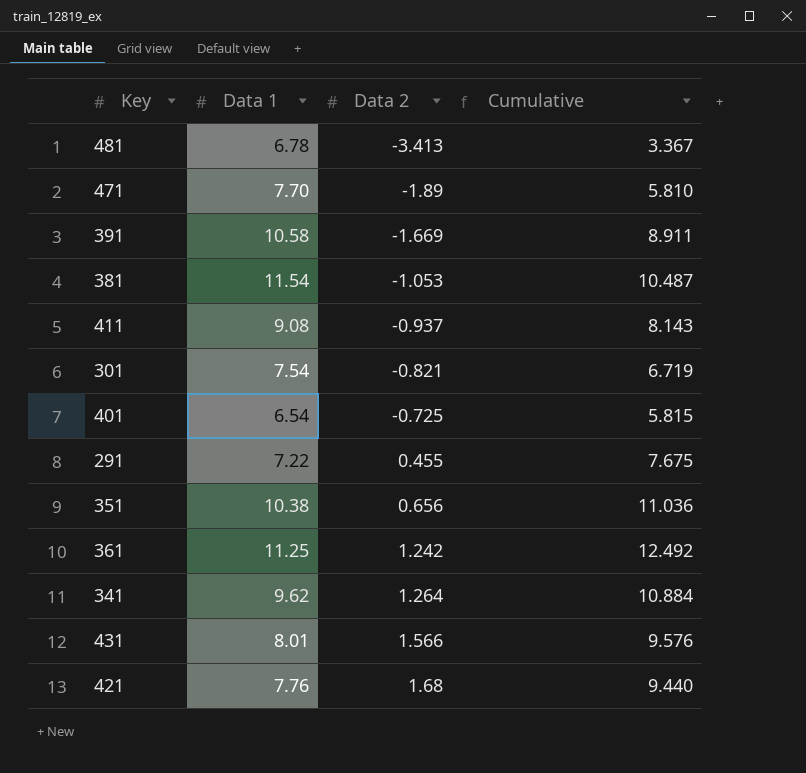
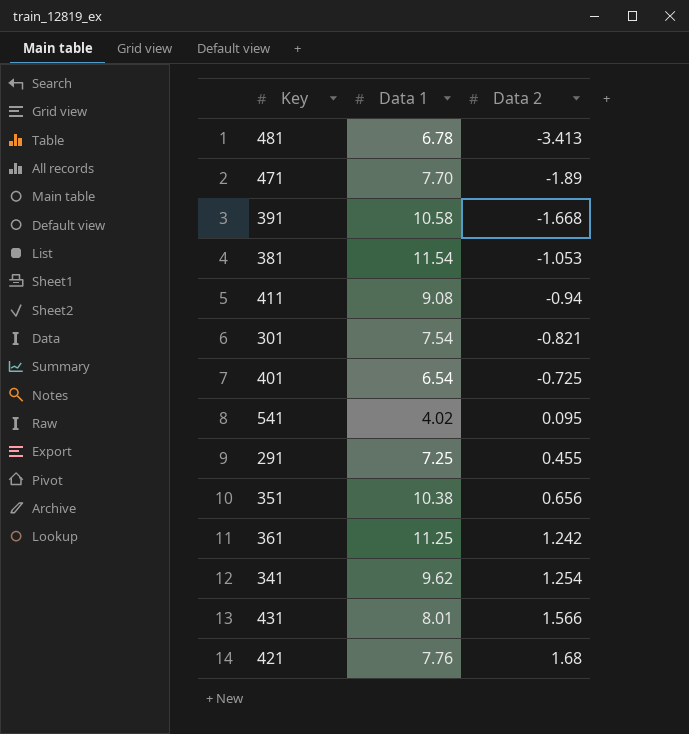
column Cumulative | formula: [Data 1] + [Data 2] -> none
391 | Data 2: -1.669 -> -1.668
411 | Data 2: -0.937 -> -0.94
row 541: none -> 4.02 | 0.095
291 | Data 1: 7.22 -> 7.25
341 | Data 2: 1.264 -> 1.254

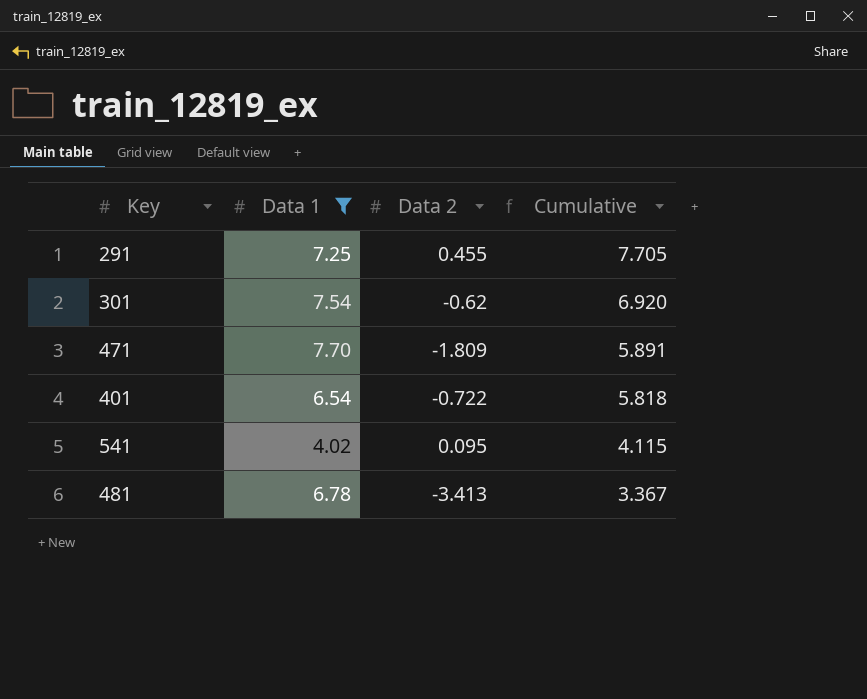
filter: none -> Data 1 <= 7.70
row order: Data 2 ascending -> Cumulative descending
column Cumulative | formula: none -> [Data 1] + [Data 2]
301 | Data 2: -0.821 -> -0.62
471 | Data 2: -1.89 -> -1.809
401 | Data 2: -0.725 -> -0.722

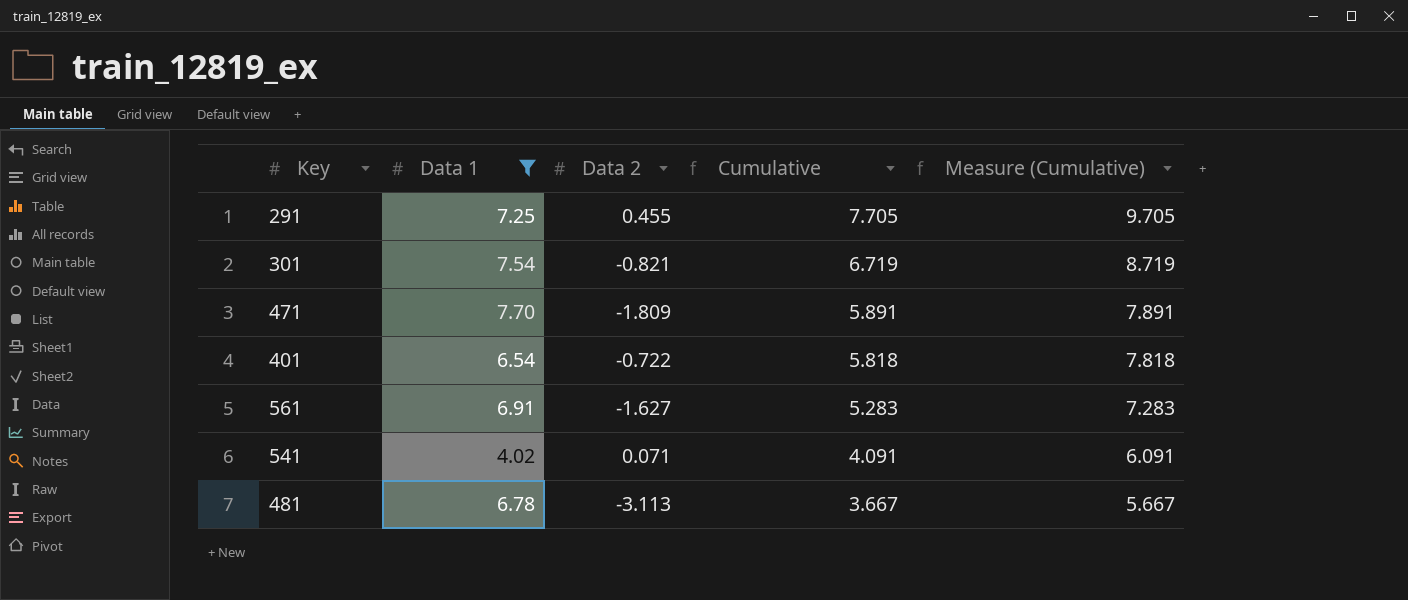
column Measure (Cumulative) | formula: none -> [Cumulative] + 2
301 | Data 2: -0.62 -> -0.821
301 | Cumulative: 6.920 -> 6.719
row 561: none -> 6.91 | -1.627 | 5.283 | 7.283
541 | Data 2: 0.095 -> 0.071
541 | Cumulative: 4.115 -> 4.091
481 | Data 2: -3.413 -> -3.113
481 | Cumulative: 3.367 -> 3.667

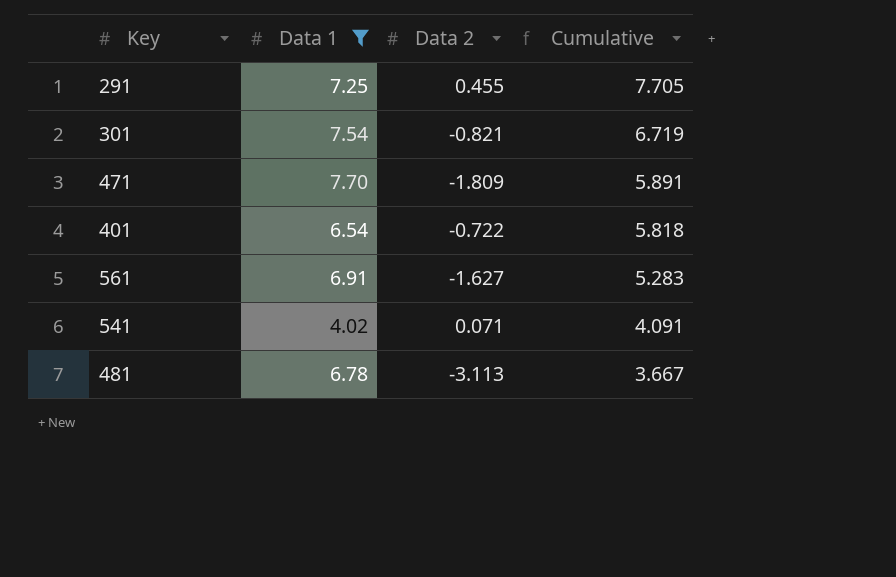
column Measure (Cumulative) | formula: [Cumulative] + 2 -> none

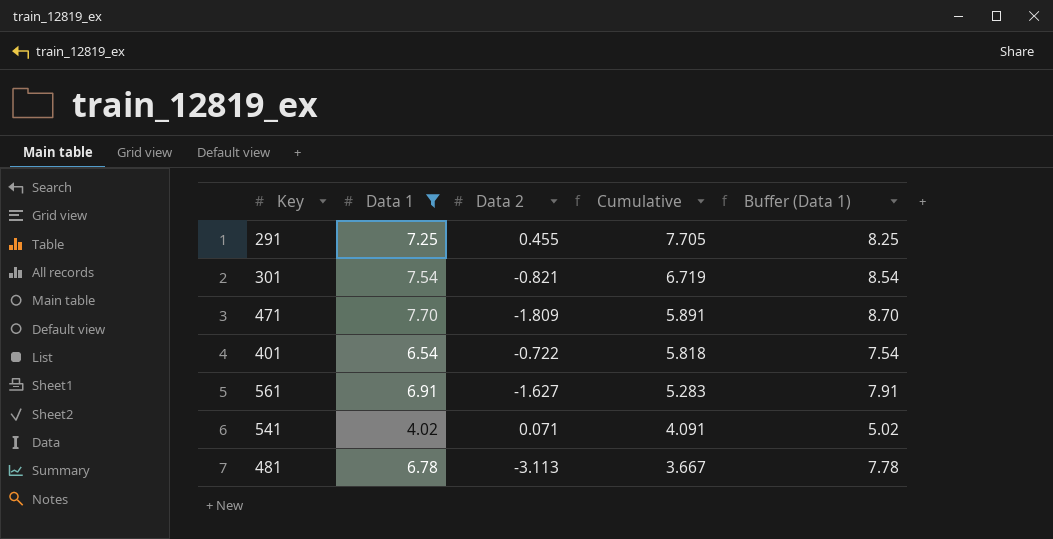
column Buffer (Data 1) | formula: none -> [Data 1] + 1

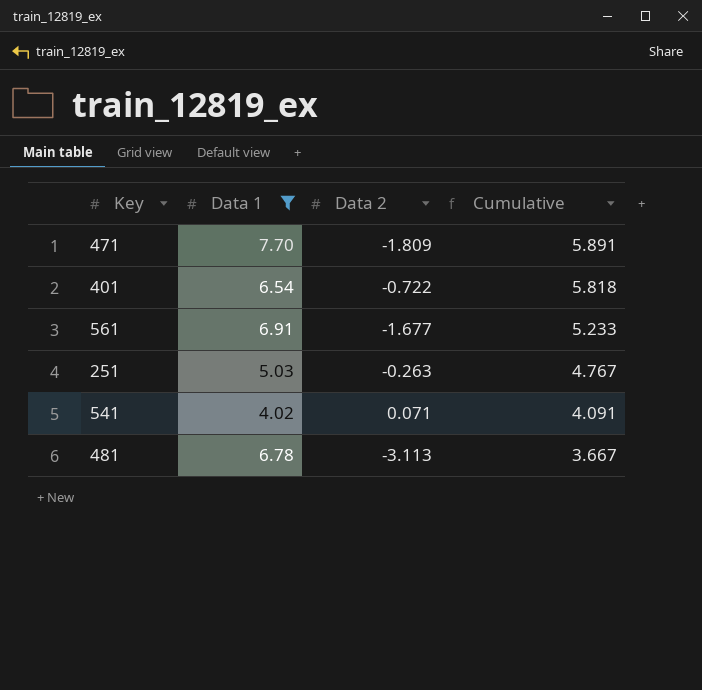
column Buffer (Data 1) | formula: [Data 1] + 1 -> none
row 291: 7.25 | 0.455 | 7.705 | 8.25 -> none
row 301: 7.54 | -0.821 | 6.719 | 8.54 -> none
561 | Data 2: -1.627 -> -1.677
561 | Cumulative: 5.283 -> 5.233
row 251: none -> 5.03 | -0.263 | 4.767

